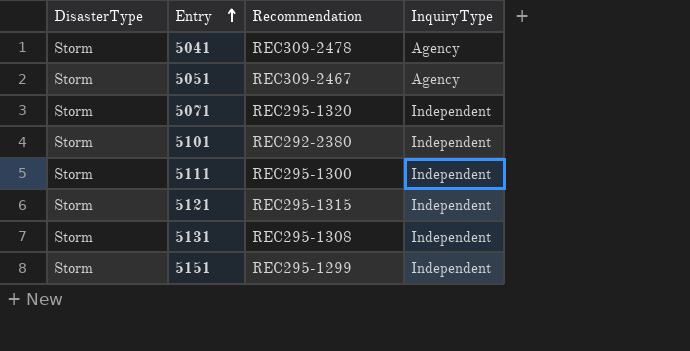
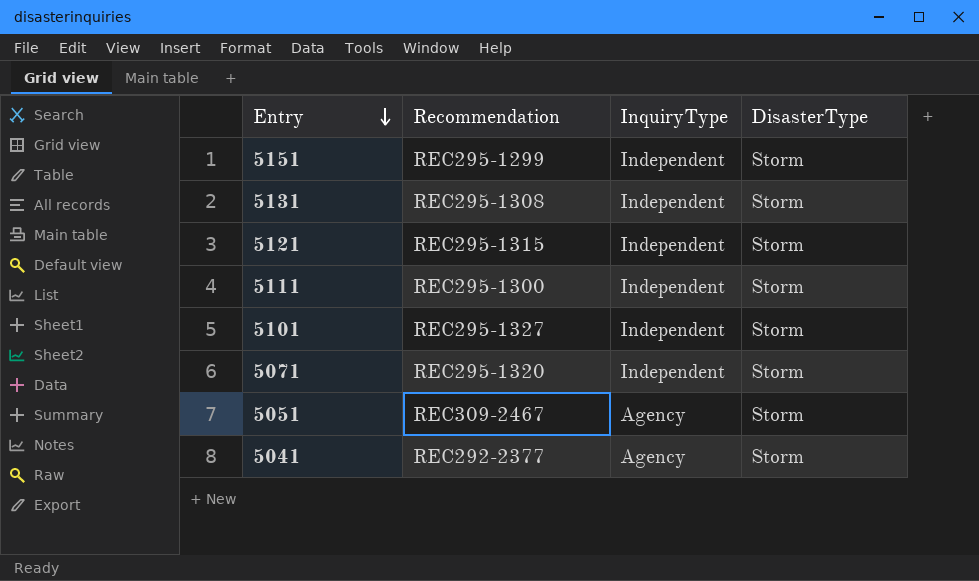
row order: Entry ascending -> Entry descending
column DisasterType | position: 1 -> 4
5101 | Recommendation: REC292-2380 -> REC295-1327
5041 | Recommendation: REC309-2478 -> REC292-2377

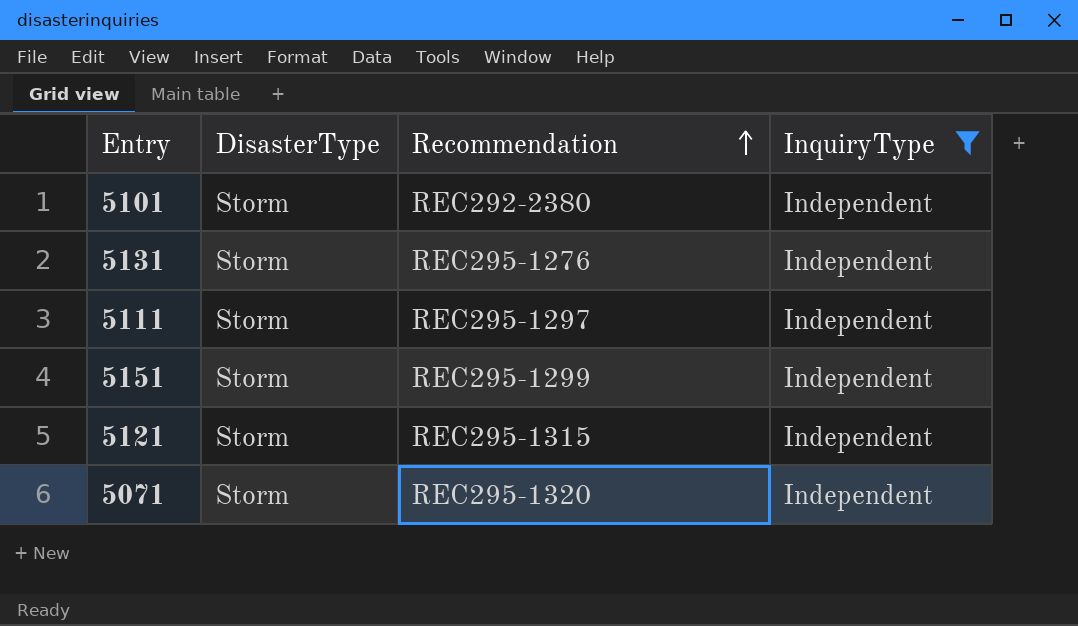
filter: none -> InquiryType = Independent
row order: Entry descending -> Recommendation ascending
column DisasterType | position: 4 -> 2
5101 | Recommendation: REC295-1327 -> REC292-2380
5131 | Recommendation: REC295-1308 -> REC295-1276
5111 | Recommendation: REC295-1300 -> REC295-1297

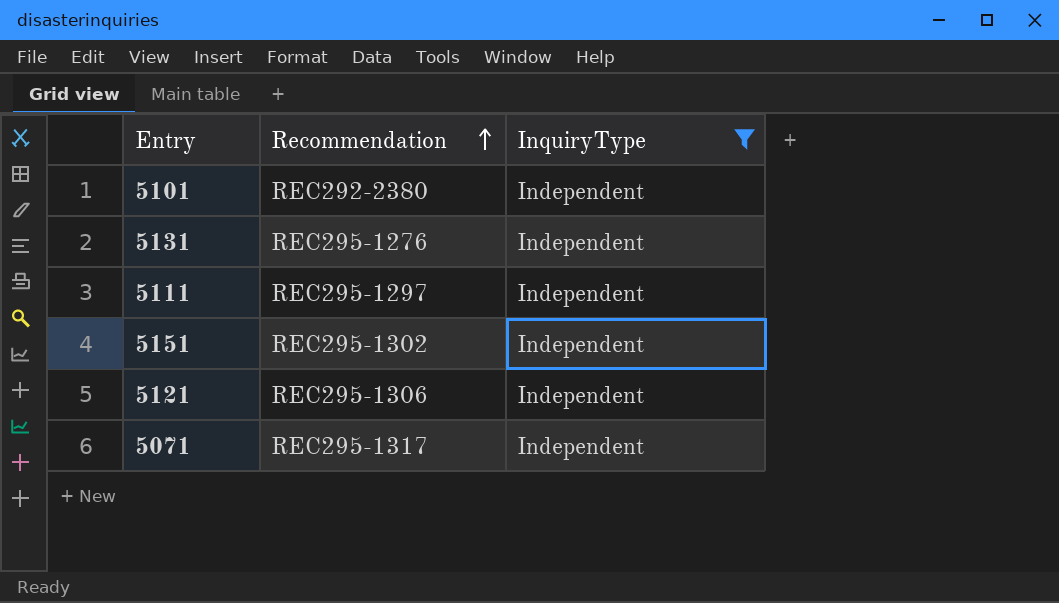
column DisasterType | position: 2 -> none
5151 | Recommendation: REC295-1299 -> REC295-1302
5121 | Recommendation: REC295-1315 -> REC295-1306
5071 | Recommendation: REC295-1320 -> REC295-1317

